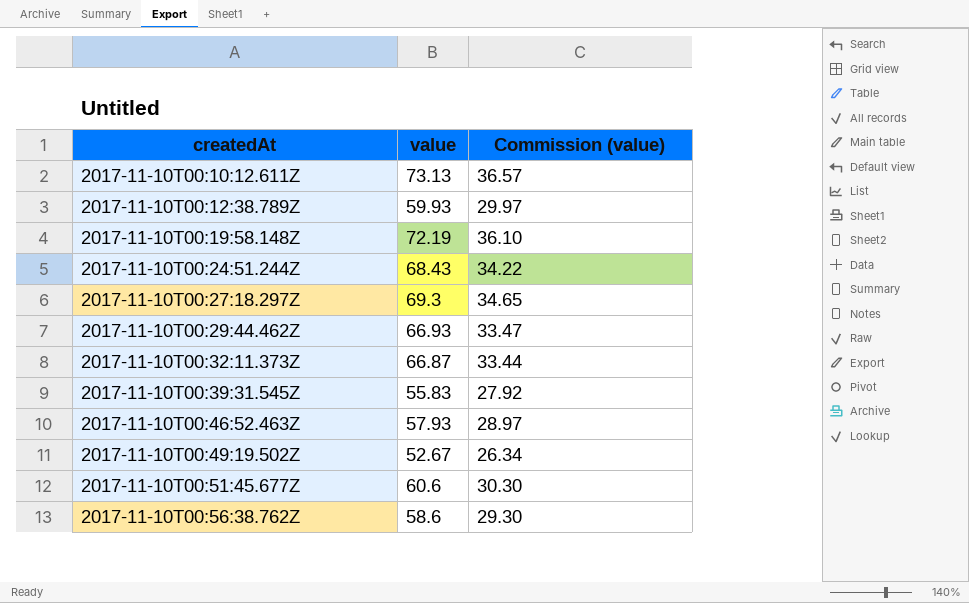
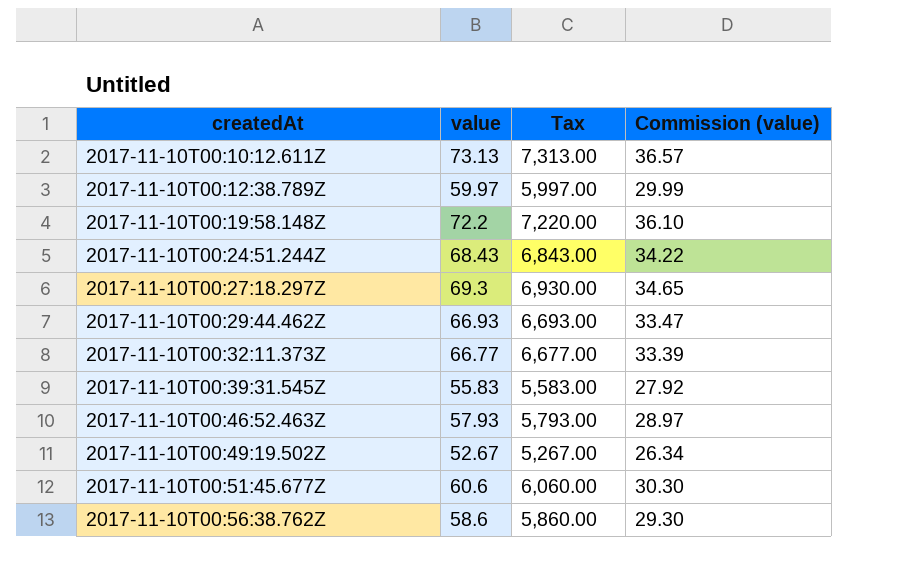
column Tax | formula: none -> [value] * 100
2017-11-10T00:12:38.789Z | value: 59.93 -> 59.97
2017-11-10T00:12:38.789Z | Commission (value): 29.97 -> 29.99
2017-11-10T00:19:58.148Z | value: 72.19 -> 72.2
2017-11-10T00:32:11.373Z | value: 66.87 -> 66.77
2017-11-10T00:32:11.373Z | Commission (value): 33.44 -> 33.39

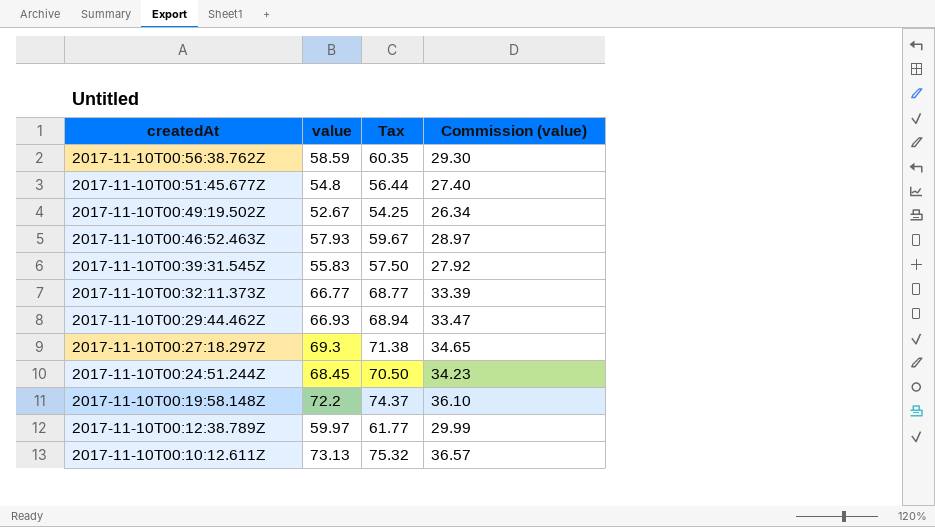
row order: createdAt ascending -> createdAt descending
column Tax | formula: [value] * 100 -> [value] * 1.03
2017-11-10T00:56:38.762Z | value: 58.6 -> 58.59
2017-11-10T00:51:45.677Z | value: 60.6 -> 54.8
2017-11-10T00:51:45.677Z | Commission (value): 30.30 -> 27.40
2017-11-10T00:24:51.244Z | value: 68.43 -> 68.45
2017-11-10T00:24:51.244Z | Commission (value): 34.22 -> 34.23

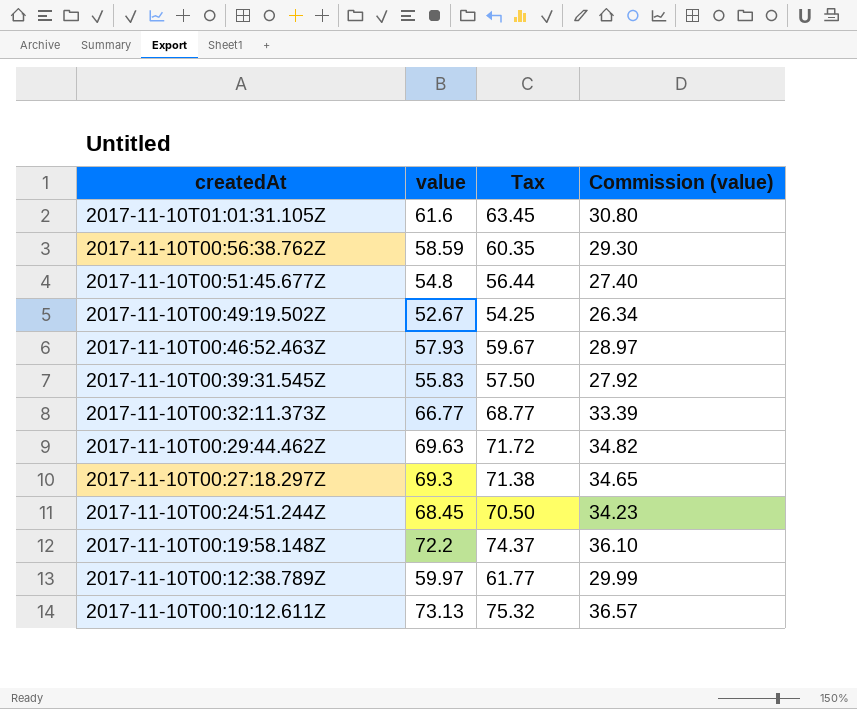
row 2017-11-10T01:01:31.105Z: none -> 61.6 | 63.45 | 30.80
2017-11-10T00:29:44.462Z | value: 66.93 -> 69.63
2017-11-10T00:29:44.462Z | Tax: 68.94 -> 71.72
2017-11-10T00:29:44.462Z | Commission (value): 33.47 -> 34.82

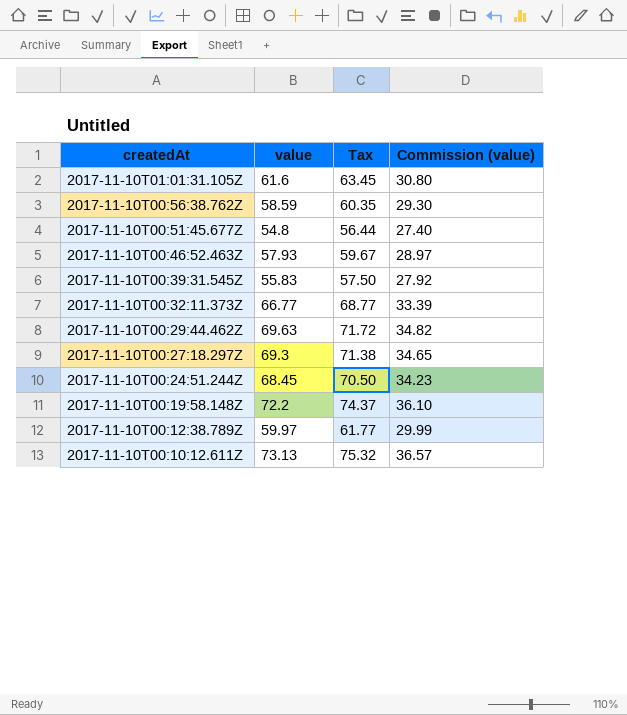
row 2017-11-10T00:49:19.502Z: 52.67 | 54.25 | 26.34 -> none

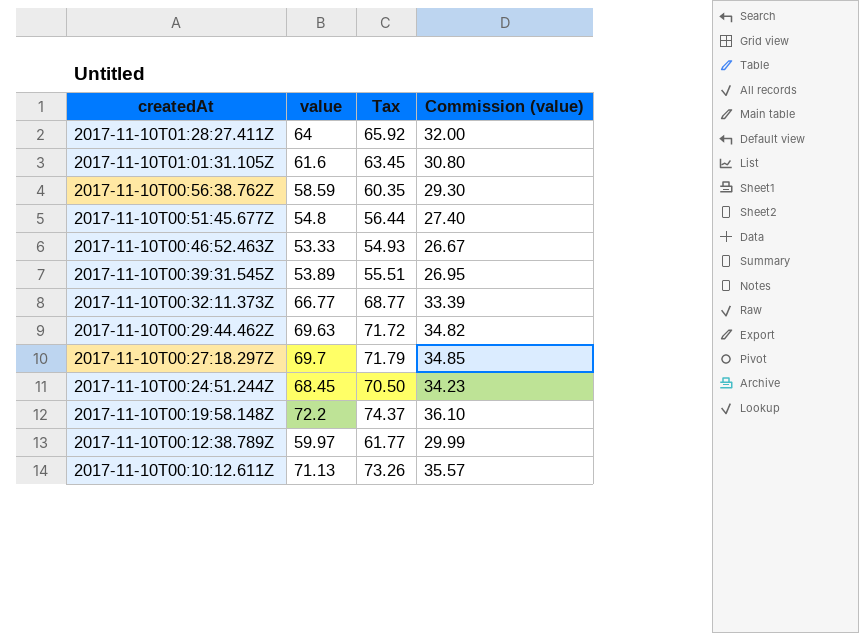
row 2017-11-10T01:28:27.411Z: none -> 64 | 65.92 | 32.00
2017-11-10T00:46:52.463Z | value: 57.93 -> 53.33
2017-11-10T00:46:52.463Z | Tax: 59.67 -> 54.93
2017-11-10T00:46:52.463Z | Commission (value): 28.97 -> 26.67
2017-11-10T00:39:31.545Z | value: 55.83 -> 53.89
2017-11-10T00:39:31.545Z | Tax: 57.50 -> 55.51
2017-11-10T00:39:31.545Z | Commission (value): 27.92 -> 26.95
2017-11-10T00:27:18.297Z | value: 69.3 -> 69.7
2017-11-10T00:27:18.297Z | Tax: 71.38 -> 71.79
2017-11-10T00:27:18.297Z | Commission (value): 34.65 -> 34.85
2017-11-10T00:10:12.611Z | value: 73.13 -> 71.13
2017-11-10T00:10:12.611Z | Tax: 75.32 -> 73.26
2017-11-10T00:10:12.611Z | Commission (value): 36.57 -> 35.57

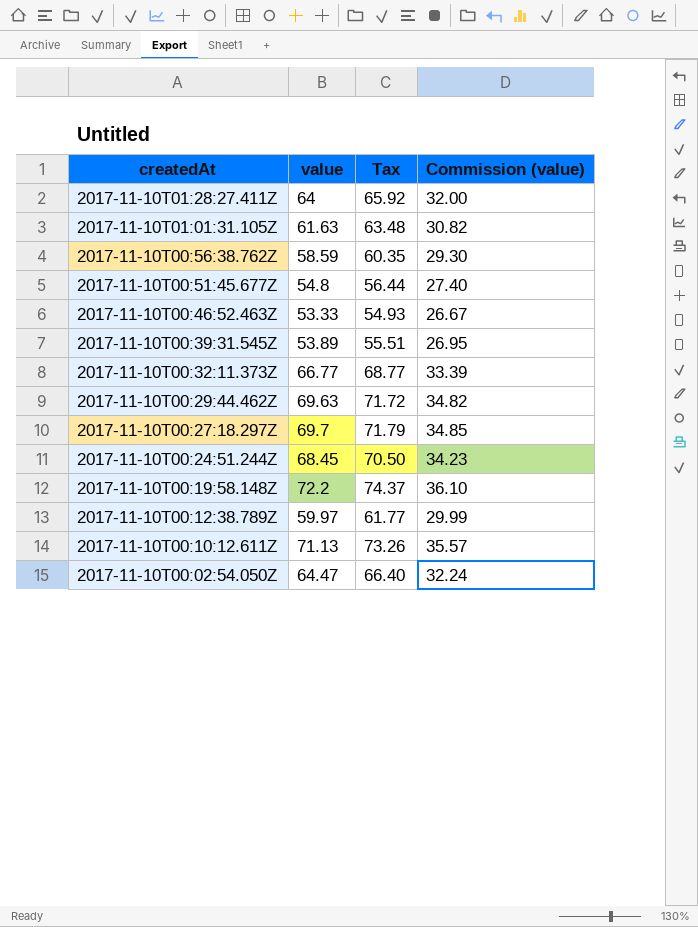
2017-11-10T01:01:31.105Z | value: 61.6 -> 61.63
2017-11-10T01:01:31.105Z | Tax: 63.45 -> 63.48
2017-11-10T01:01:31.105Z | Commission (value): 30.80 -> 30.82
row 2017-11-10T00:02:54.050Z: none -> 64.47 | 66.40 | 32.24

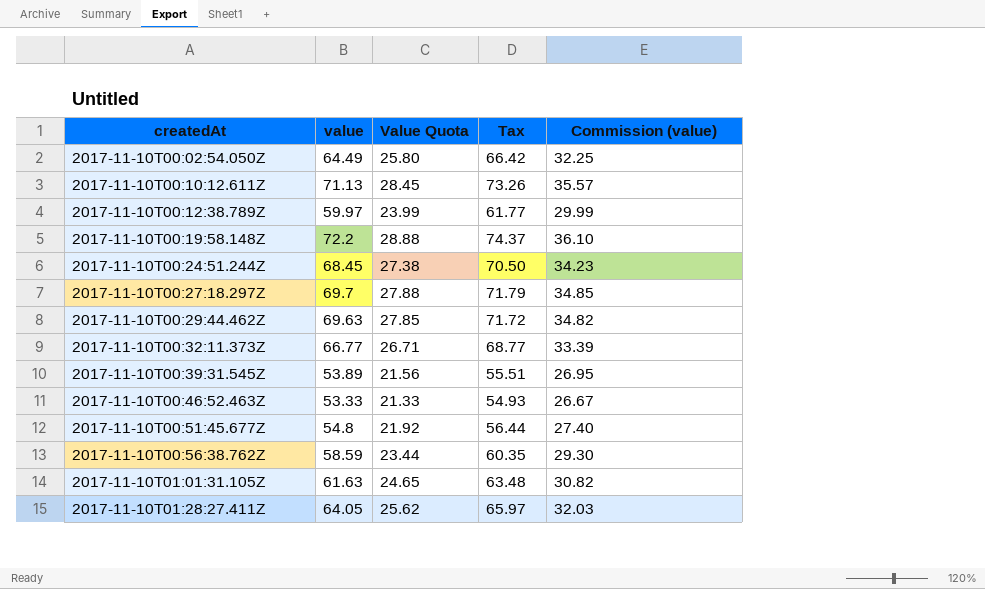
row order: createdAt descending -> createdAt ascending
column Value Quota | formula: none -> [value] * 0.4
2017-11-10T00:02:54.050Z | value: 64.47 -> 64.49
2017-11-10T00:02:54.050Z | Tax: 66.40 -> 66.42
2017-11-10T00:02:54.050Z | Commission (value): 32.24 -> 32.25
2017-11-10T01:28:27.411Z | value: 64 -> 64.05
2017-11-10T01:28:27.411Z | Tax: 65.92 -> 65.97
2017-11-10T01:28:27.411Z | Commission (value): 32.00 -> 32.03

